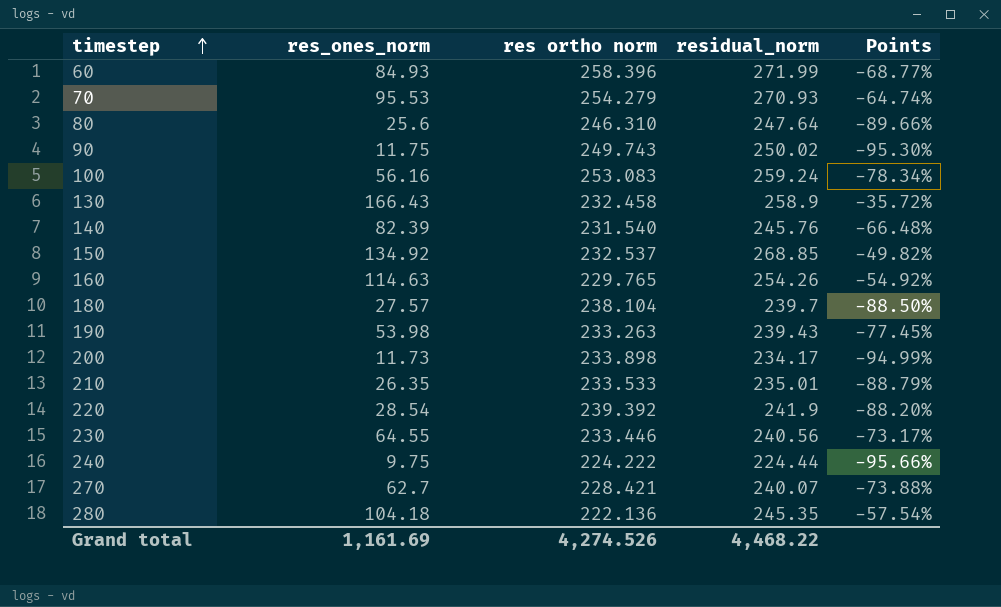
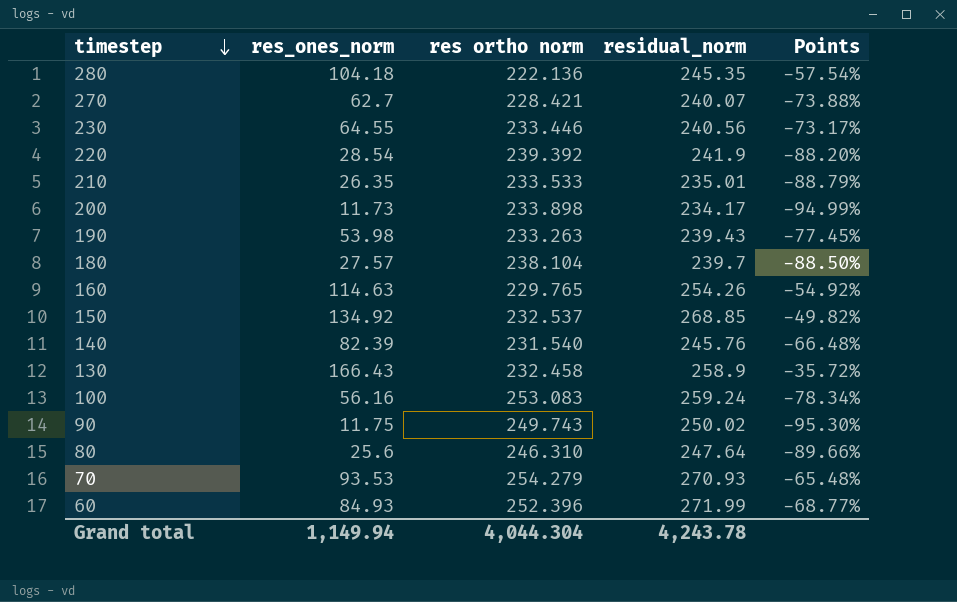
row order: timestep ascending -> timestep descending
row 240: 9.75 | 224.222 | 224.44 | -95.66% -> none
70 | res_ones_norm: 95.53 -> 93.53
70 | Points: -64.74% -> -65.48%
60 | res ortho norm: 258.396 -> 252.396
Grand total | res_ones_norm: 1,161.69 -> 1,149.94
Grand total | res ortho norm: 4,274.526 -> 4,044.304
Grand total | residual_norm: 4,468.22 -> 4,243.78

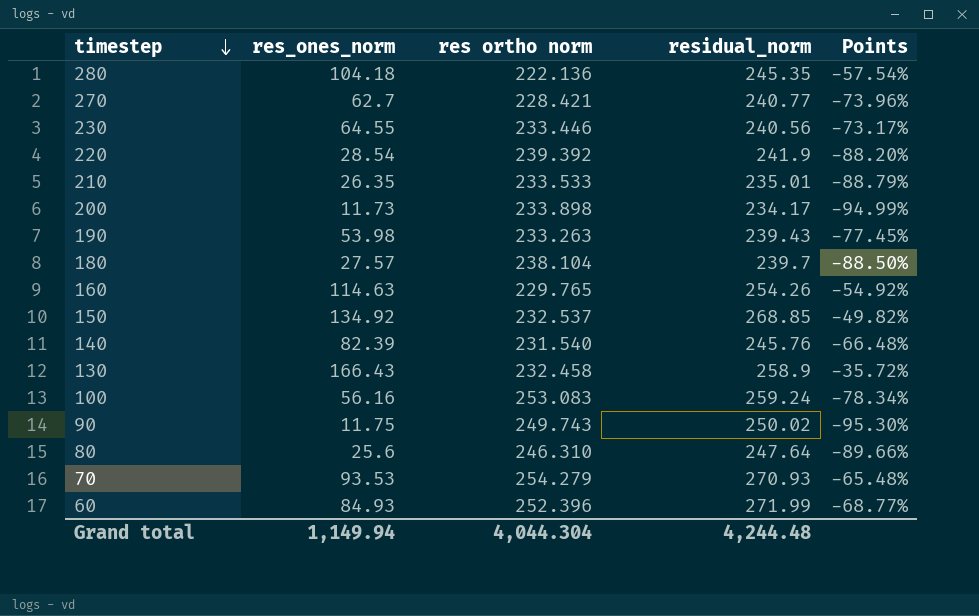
270 | residual_norm: 240.07 -> 240.77
270 | Points: -73.88% -> -73.96%
Grand total | residual_norm: 4,243.78 -> 4,244.48

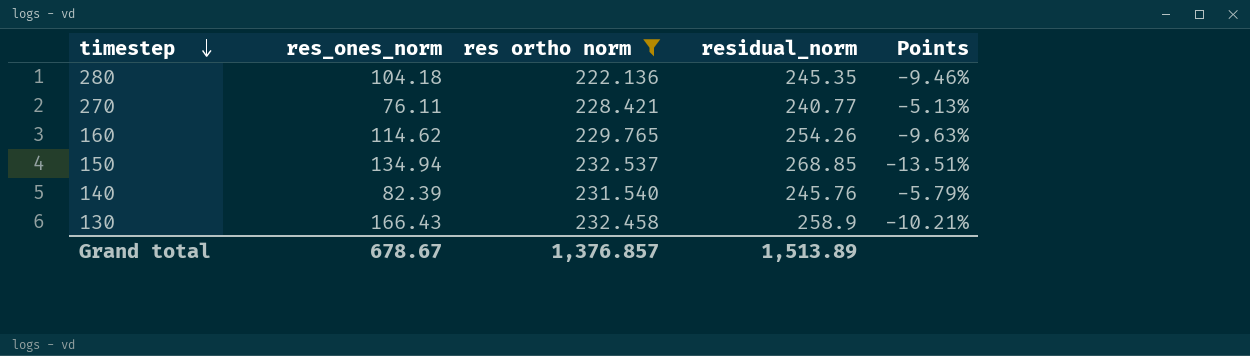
filter: none -> res ortho norm <= 232.537
column Points | formula: ([res_ones_norm] - [residual_norm]) / [residual_norm] -> ([res ortho norm] - [residual_norm]) / [residual_norm]
270 | res_ones_norm: 62.7 -> 76.11
160 | res_ones_norm: 114.63 -> 114.62
150 | res_ones_norm: 134.92 -> 134.94
Grand total | res_ones_norm: 1,149.94 -> 678.67
Grand total | res ortho norm: 4,044.304 -> 1,376.857
Grand total | residual_norm: 4,244.48 -> 1,513.89

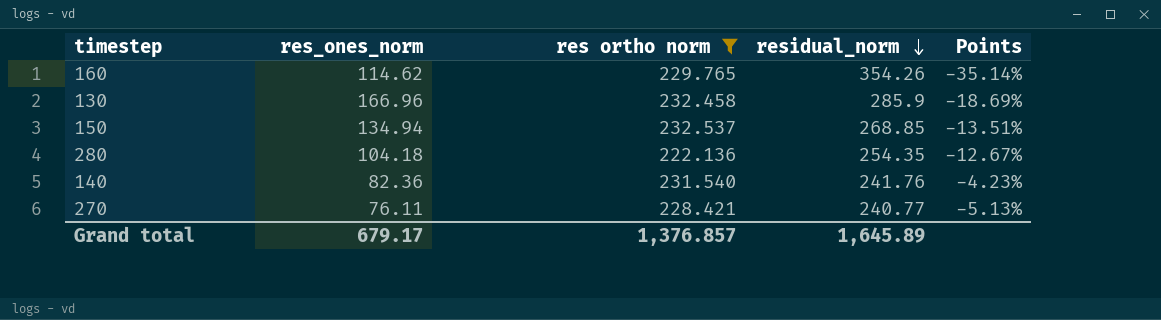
row order: timestep descending -> residual_norm descending
160 | residual_norm: 254.26 -> 354.26
160 | Points: -9.63% -> -35.14%
130 | res_ones_norm: 166.43 -> 166.96
130 | residual_norm: 258.9 -> 285.9
130 | Points: -10.21% -> -18.69%
280 | residual_norm: 245.35 -> 254.35
280 | Points: -9.46% -> -12.67%
140 | res_ones_norm: 82.39 -> 82.36
140 | residual_norm: 245.76 -> 241.76
140 | Points: -5.79% -> -4.23%
Grand total | res_ones_norm: 678.67 -> 679.17
Grand total | residual_norm: 1,513.89 -> 1,645.89

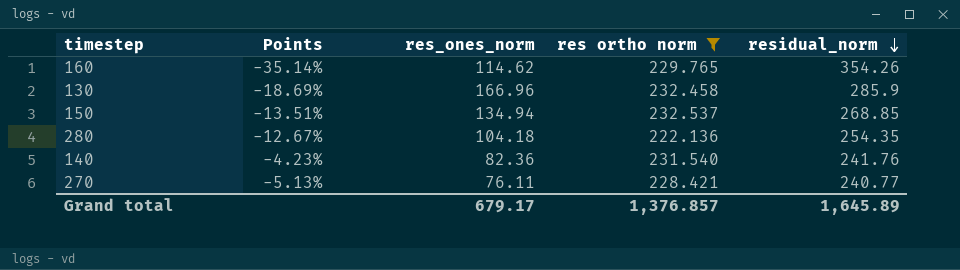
column Points | position: 5 -> 2

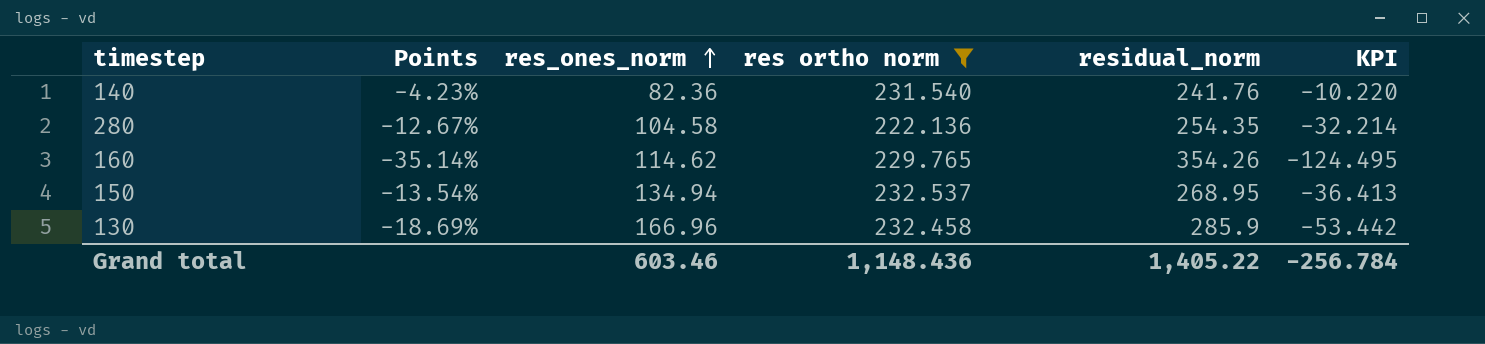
row order: residual_norm descending -> res_ones_norm ascending
column KPI | formula: none -> [res ortho norm] - [residual_norm]
row 270: -5.13% | 76.11 | 228.421 | 240.77 -> none
280 | res_ones_norm: 104.18 -> 104.58
150 | Points: -13.51% -> -13.54%
150 | residual_norm: 268.85 -> 268.95
Grand total | res_ones_norm: 679.17 -> 603.46
Grand total | res ortho norm: 1,376.857 -> 1,148.436
Grand total | residual_norm: 1,645.89 -> 1,405.22

